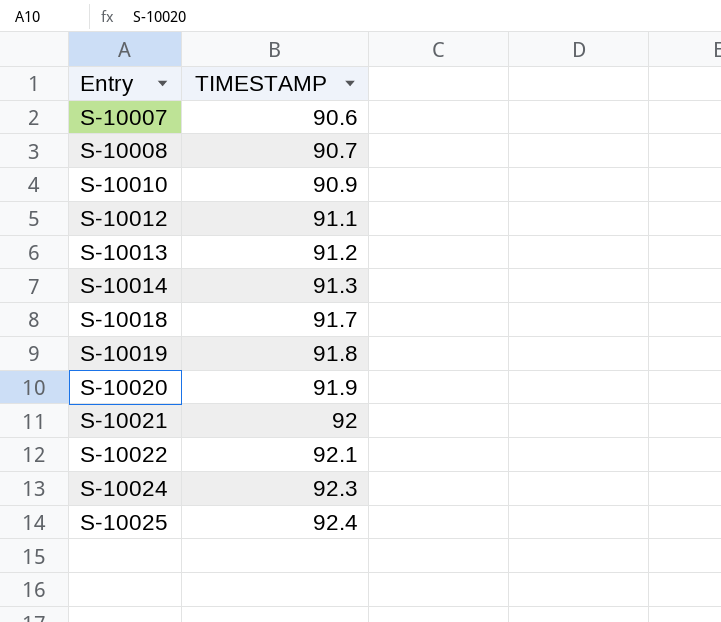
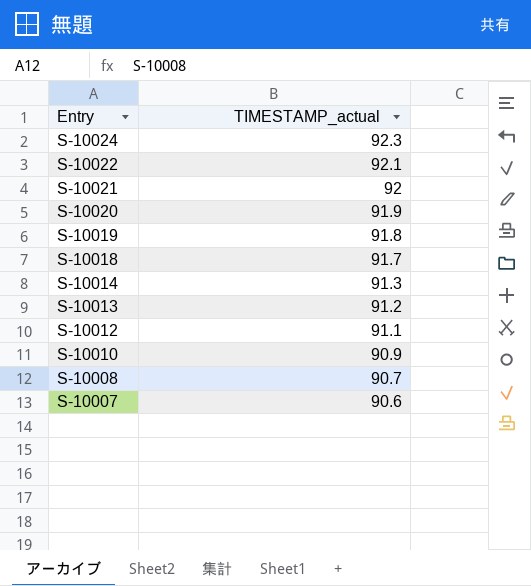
row order: Entry ascending -> Entry descending
column name: TIMESTAMP -> TIMESTAMP_actual
row S-10025: 92.4 -> none

